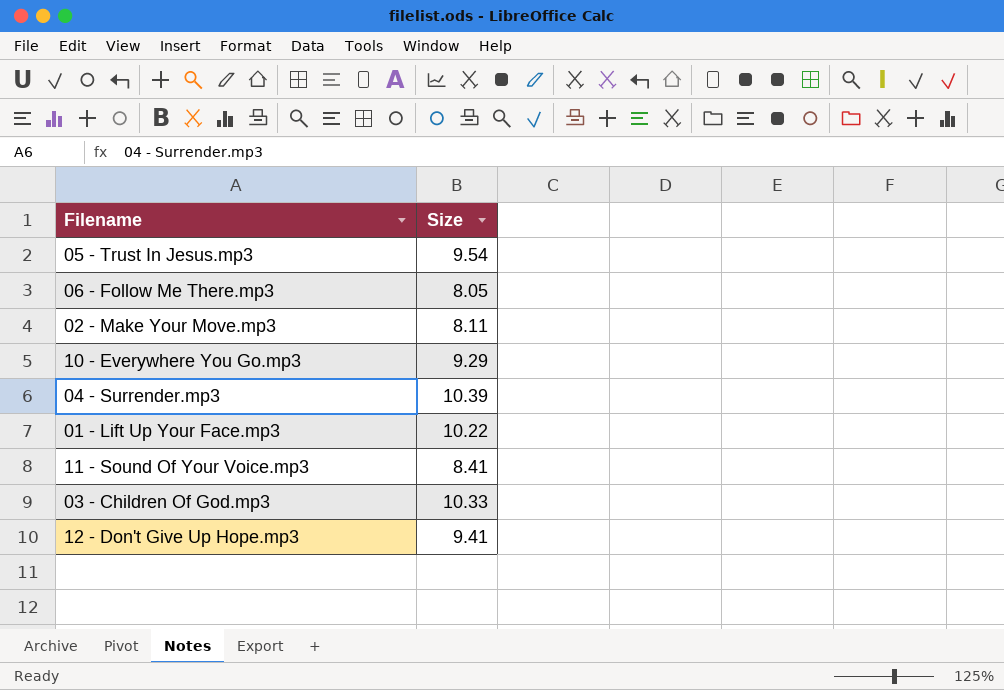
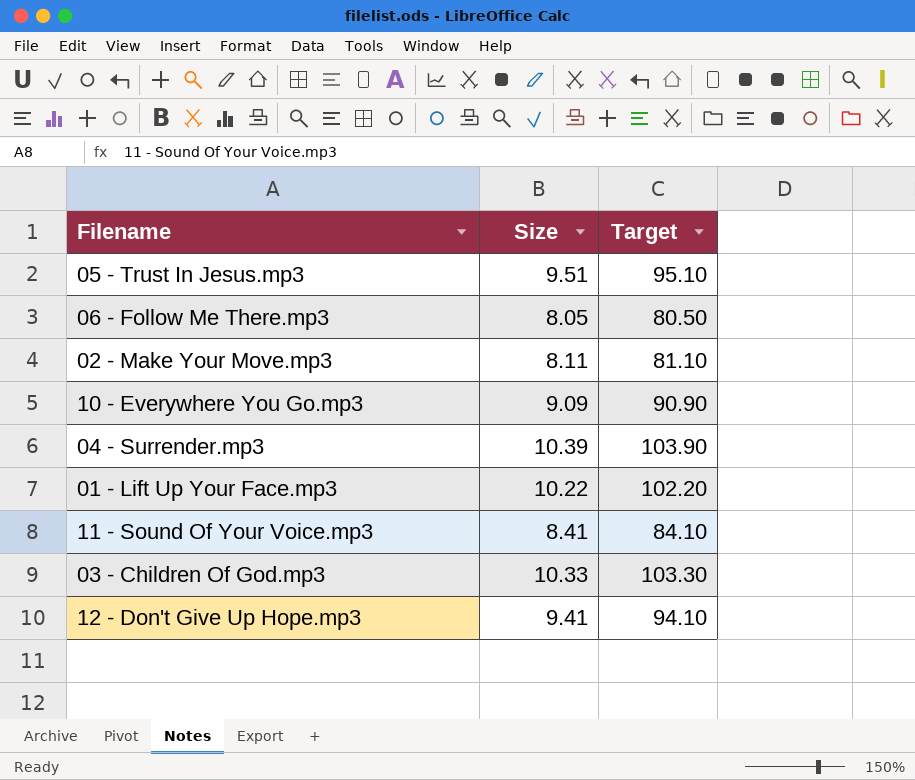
column Target | formula: none -> [Size] * 10
05 - Trust In Jesus.mp3 | Size: 9.54 -> 9.51
10 - Everywhere You Go.mp3 | Size: 9.29 -> 9.09

